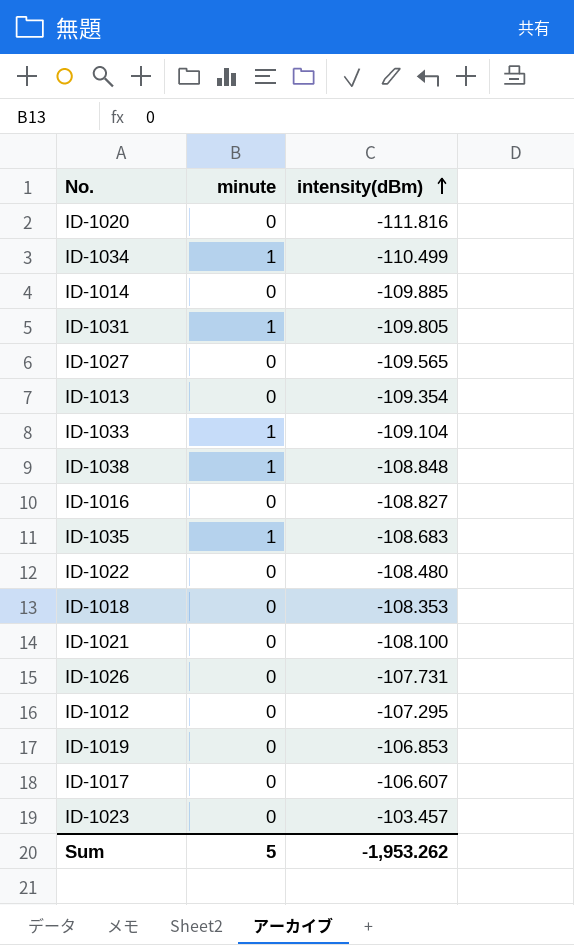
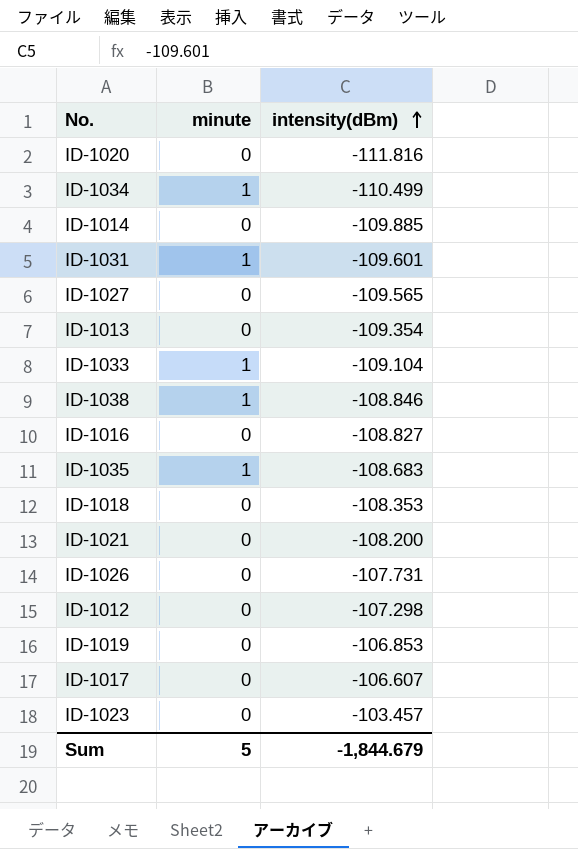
row ID-1022: 0 | -108.480 -> none
ID-1031 | intensity(dBm): -109.805 -> -109.601
ID-1038 | intensity(dBm): -108.848 -> -108.846
ID-1021 | intensity(dBm): -108.100 -> -108.200
ID-1012 | intensity(dBm): -107.295 -> -107.298
Sum | intensity(dBm): -1,953.262 -> -1,844.679

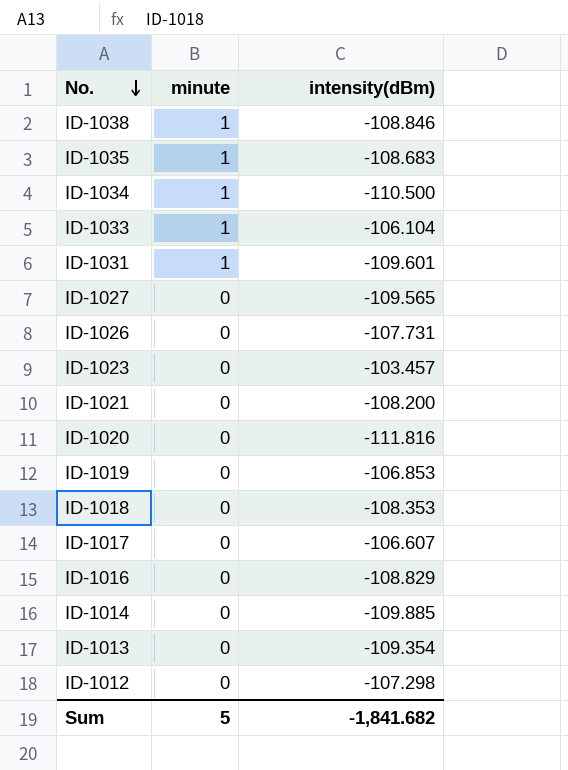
row order: intensity(dBm) ascending -> No. descending
ID-1034 | intensity(dBm): -110.499 -> -110.500
ID-1033 | intensity(dBm): -109.104 -> -106.104
ID-1016 | intensity(dBm): -108.827 -> -108.829
Sum | intensity(dBm): -1,844.679 -> -1,841.682

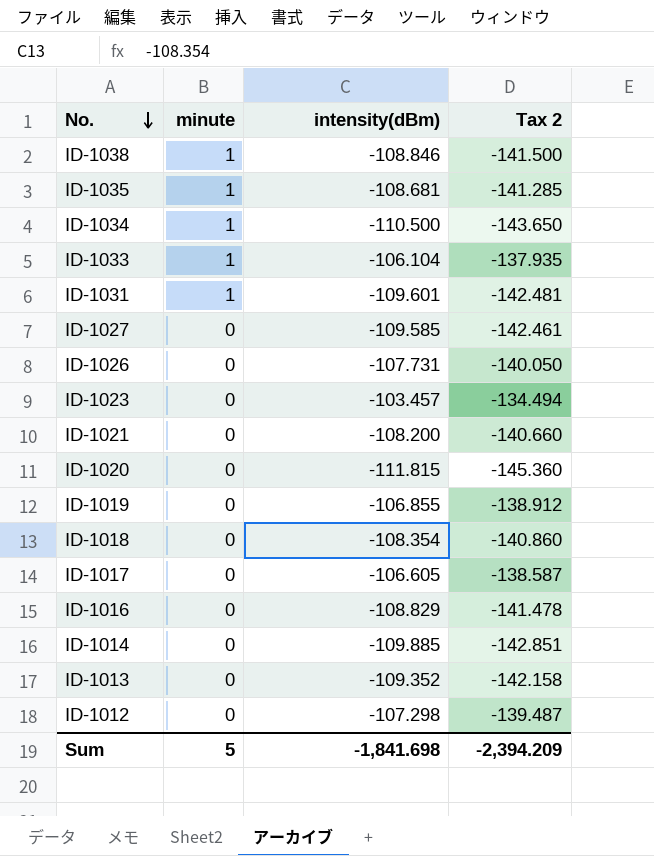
column Tax 2 | formula: none -> [intensity(dBm)] * 1.3
ID-1035 | intensity(dBm): -108.683 -> -108.681
ID-1027 | intensity(dBm): -109.565 -> -109.585
ID-1020 | intensity(dBm): -111.816 -> -111.815
ID-1019 | intensity(dBm): -106.853 -> -106.855
ID-1018 | intensity(dBm): -108.353 -> -108.354
ID-1017 | intensity(dBm): -106.607 -> -106.605
ID-1013 | intensity(dBm): -109.354 -> -109.352
Sum | intensity(dBm): -1,841.682 -> -1,841.698

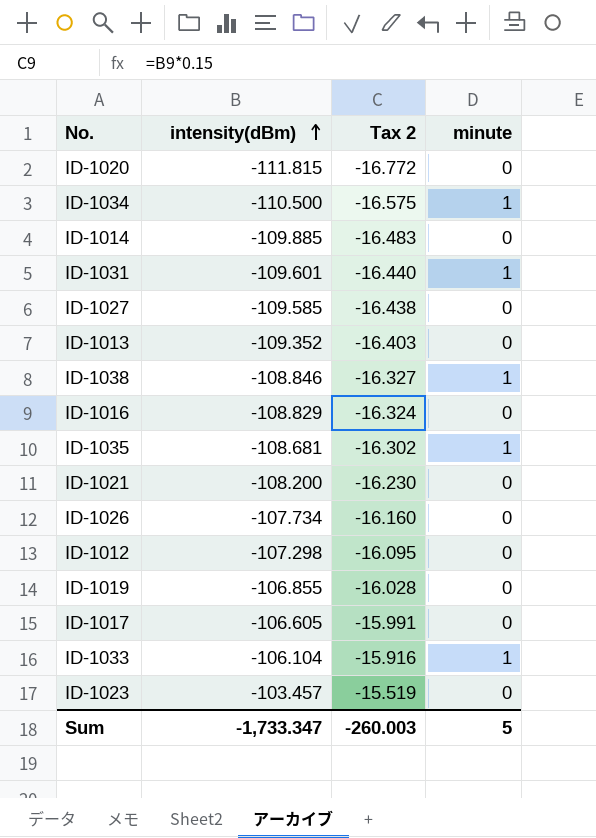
row order: No. descending -> intensity(dBm) ascending
column Tax 2 | formula: [intensity(dBm)] * 1.3 -> [intensity(dBm)] * 0.15
column minute | position: 2 -> 4
row ID-1018: 0 | -108.354 | -140.860 -> none
ID-1026 | intensity(dBm): -107.731 -> -107.734
Sum | intensity(dBm): -1,841.698 -> -1,733.347
Sum | Tax 2: -2,394.209 -> -260.003

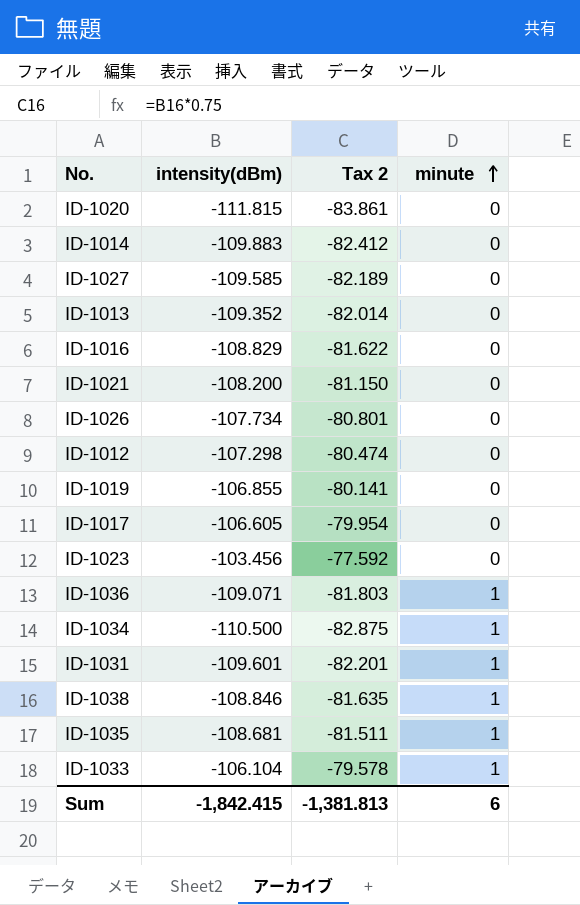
row order: intensity(dBm) ascending -> minute ascending
column Tax 2 | formula: [intensity(dBm)] * 0.15 -> [intensity(dBm)] * 0.75
ID-1014 | intensity(dBm): -109.885 -> -109.883
ID-1023 | intensity(dBm): -103.457 -> -103.456
row ID-1036: none -> -109.071 | -81.803 | 1
Sum | intensity(dBm): -1,733.347 -> -1,842.415
Sum | Tax 2: -260.003 -> -1,381.813
Sum | minute: 5 -> 6

